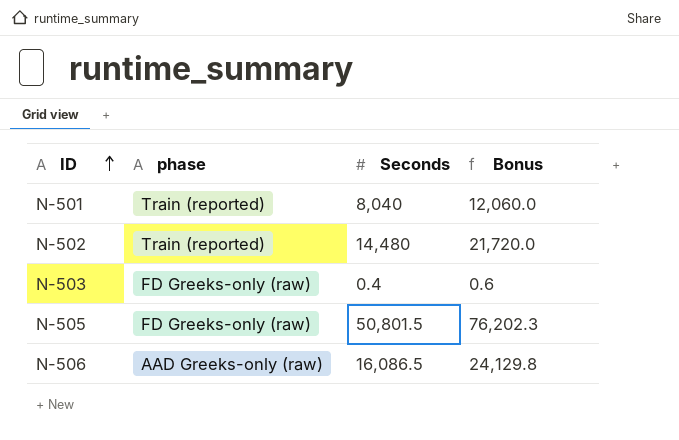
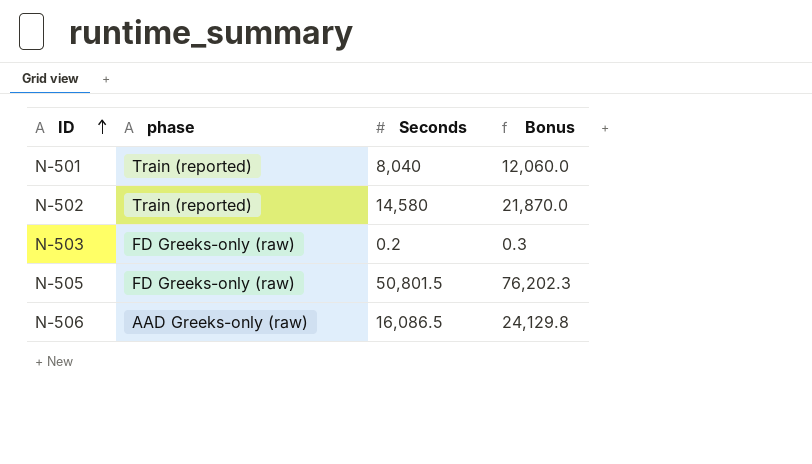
N-502 | Seconds: 14,480 -> 14,580
N-502 | Bonus: 21,720.0 -> 21,870.0
N-503 | Seconds: 0.4 -> 0.2
N-503 | Bonus: 0.6 -> 0.3

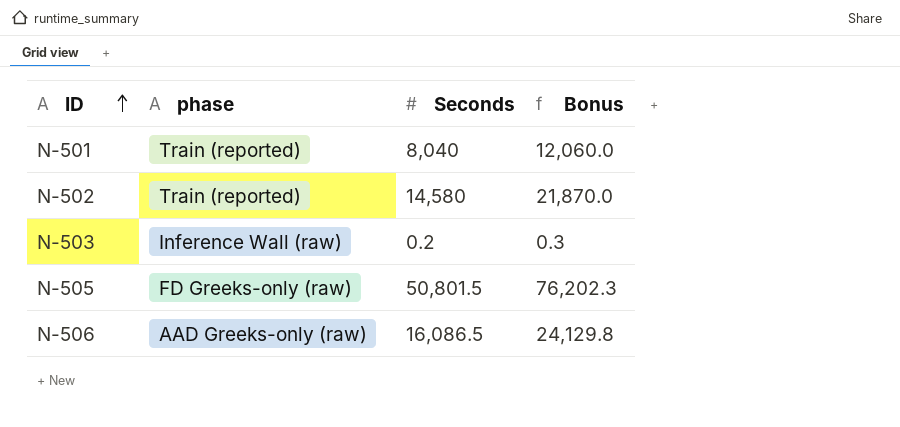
N-503 | phase: FD Greeks-only (raw) -> Inference Wall (raw)

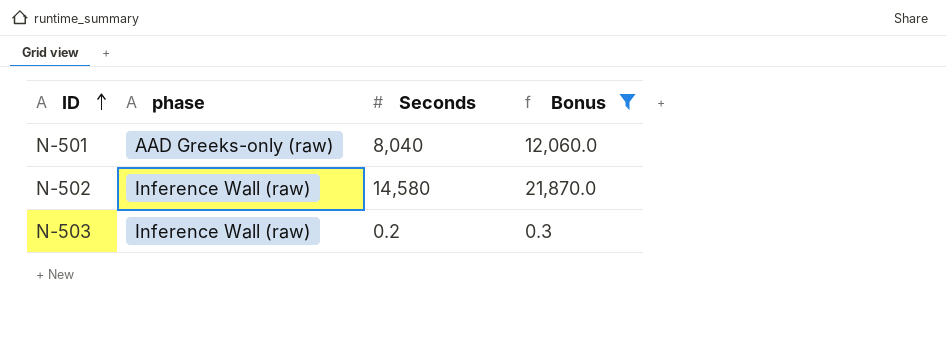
filter: none -> Bonus <= 21,870.0
N-501 | phase: Train (reported) -> AAD Greeks-only (raw)
N-502 | phase: Train (reported) -> Inference Wall (raw)

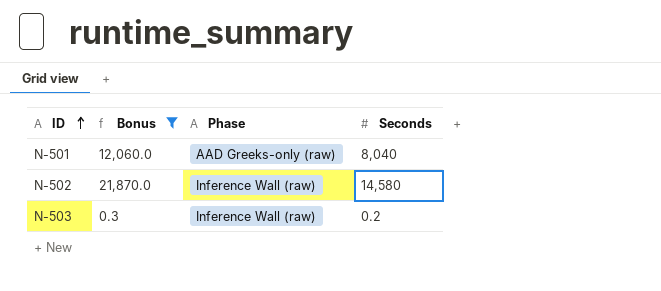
column Bonus | position: 4 -> 2
column name: phase -> Phase

